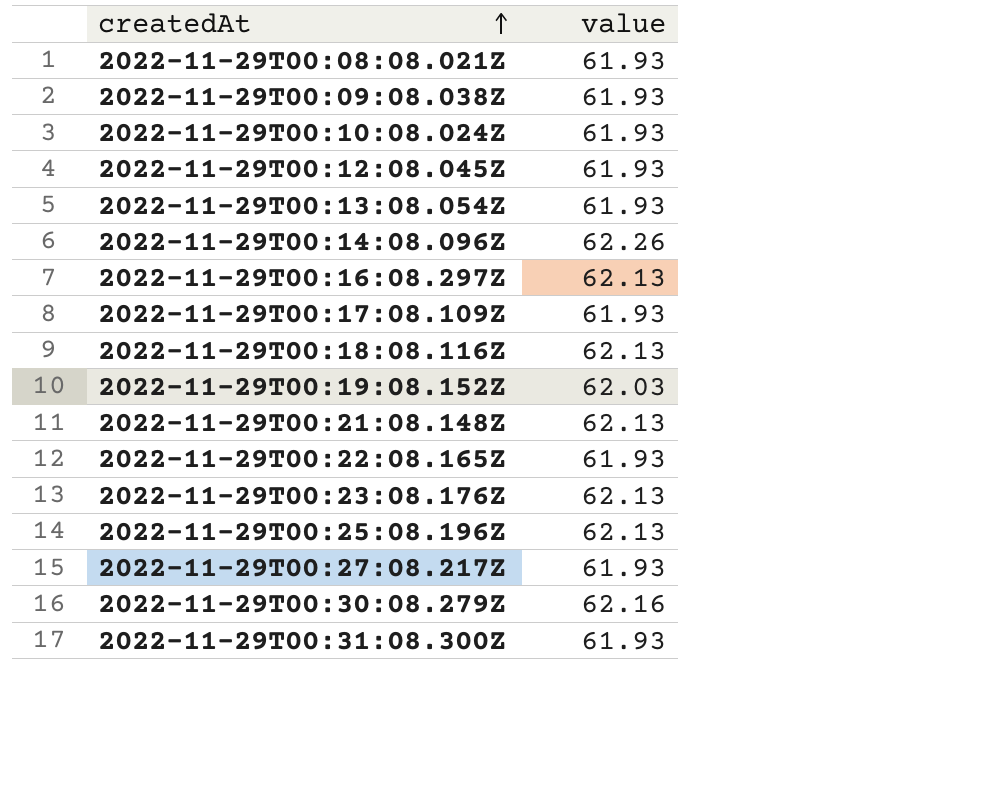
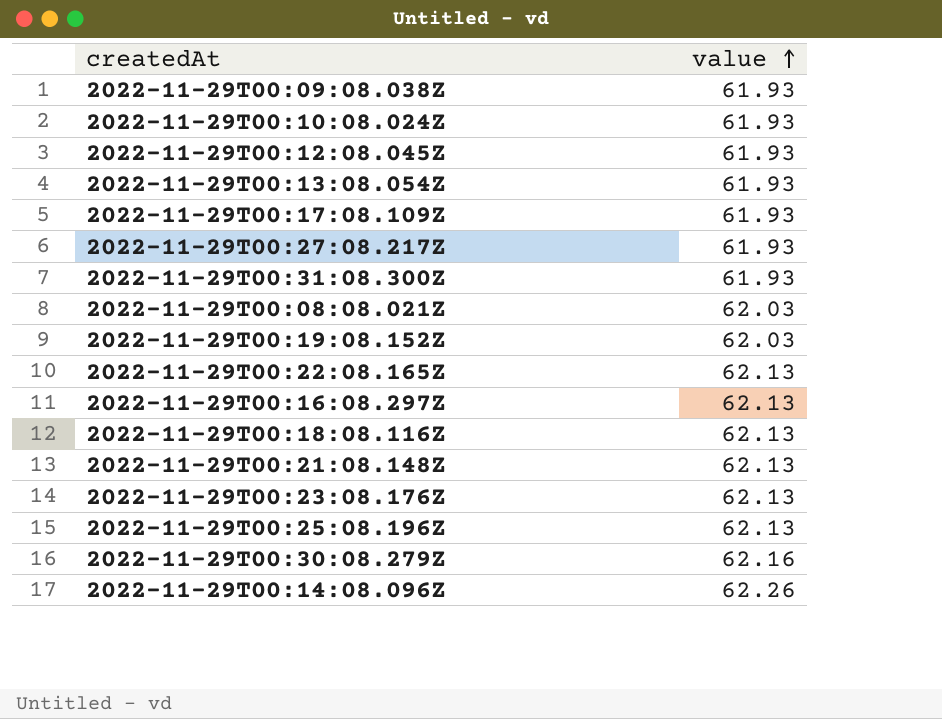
row order: createdAt ascending -> value ascending
2022-11-29T00:08:08.021Z | value: 61.93 -> 62.03
2022-11-29T00:22:08.165Z | value: 61.93 -> 62.13

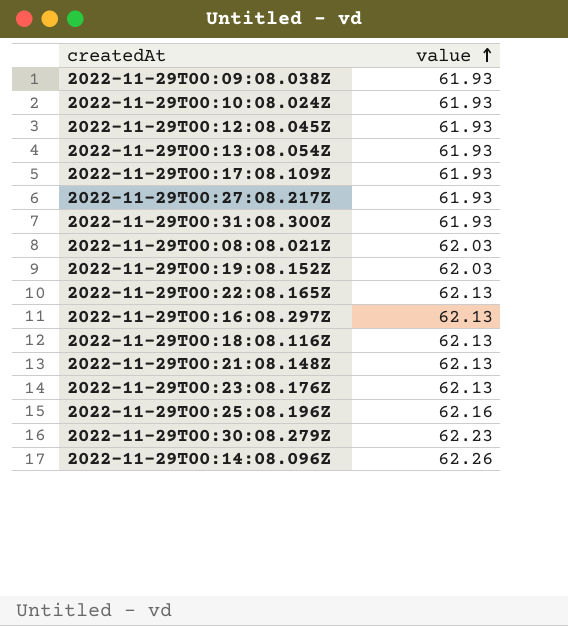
2022-11-29T00:25:08.196Z | value: 62.13 -> 62.16
2022-11-29T00:30:08.279Z | value: 62.16 -> 62.23

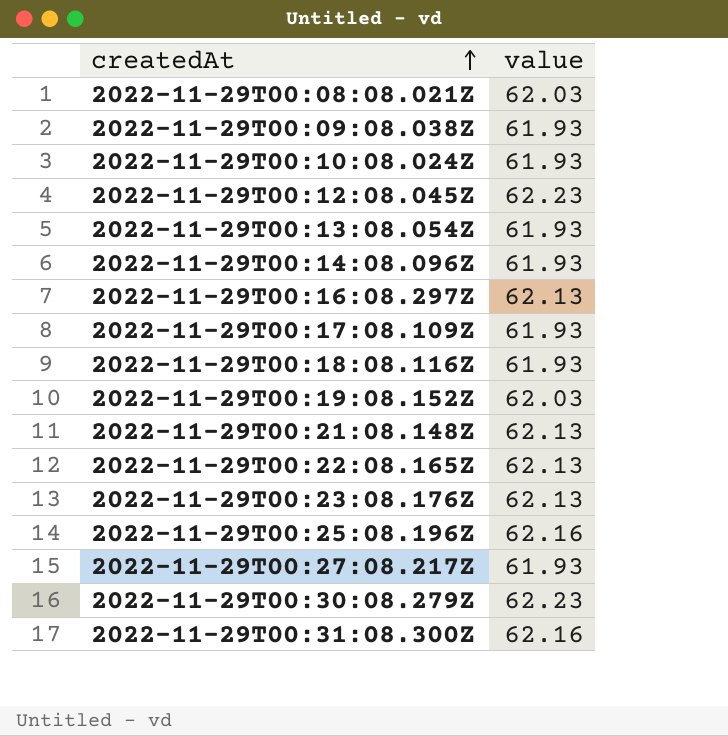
row order: value ascending -> createdAt ascending
2022-11-29T00:12:08.045Z | value: 61.93 -> 62.23
2022-11-29T00:14:08.096Z | value: 62.26 -> 61.93
2022-11-29T00:18:08.116Z | value: 62.13 -> 61.93
2022-11-29T00:31:08.300Z | value: 61.93 -> 62.16

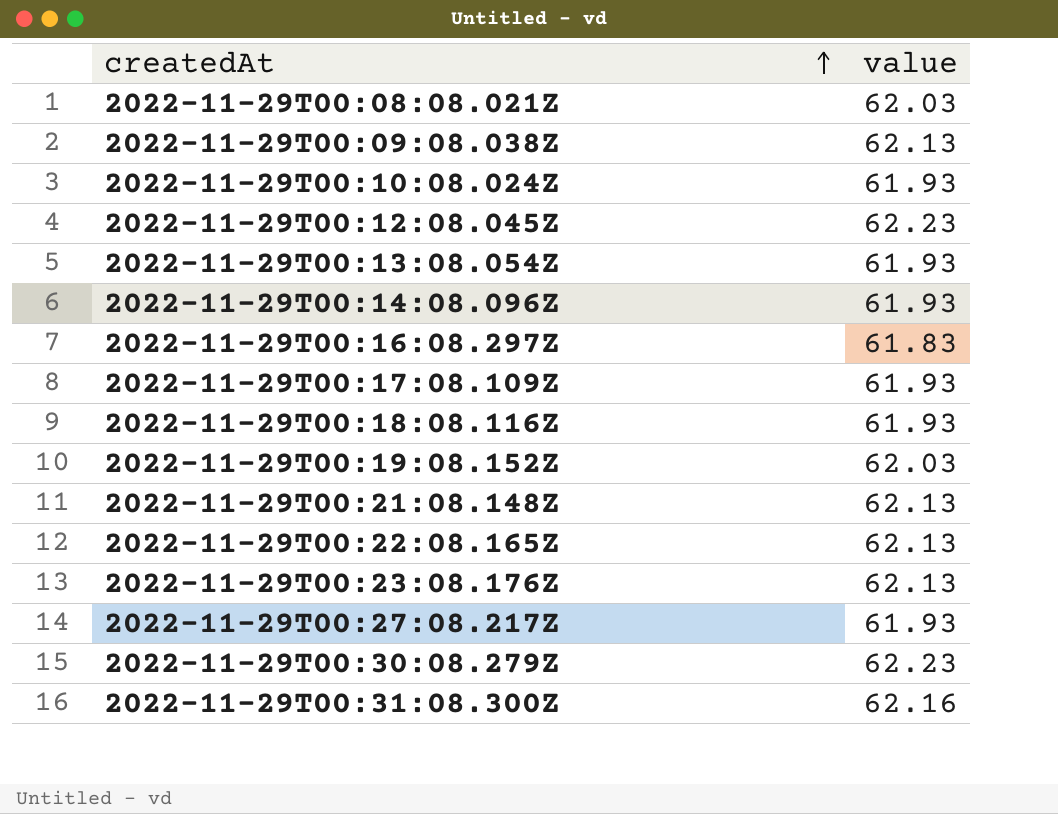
row 2022-11-29T00:25:08.196Z: 62.16 -> none
2022-11-29T00:09:08.038Z | value: 61.93 -> 62.13
2022-11-29T00:16:08.297Z | value: 62.13 -> 61.83

